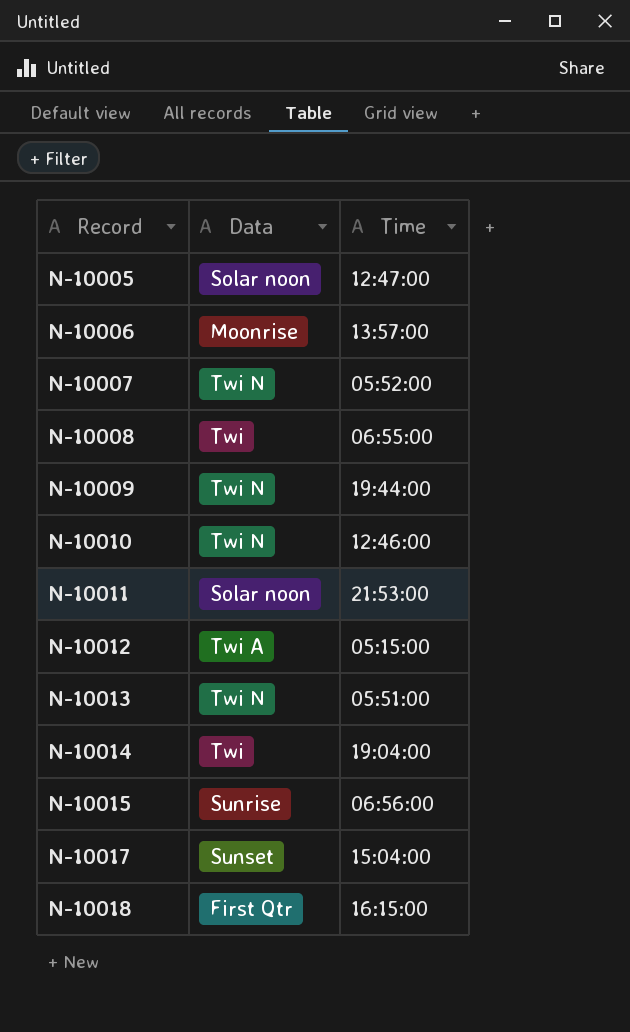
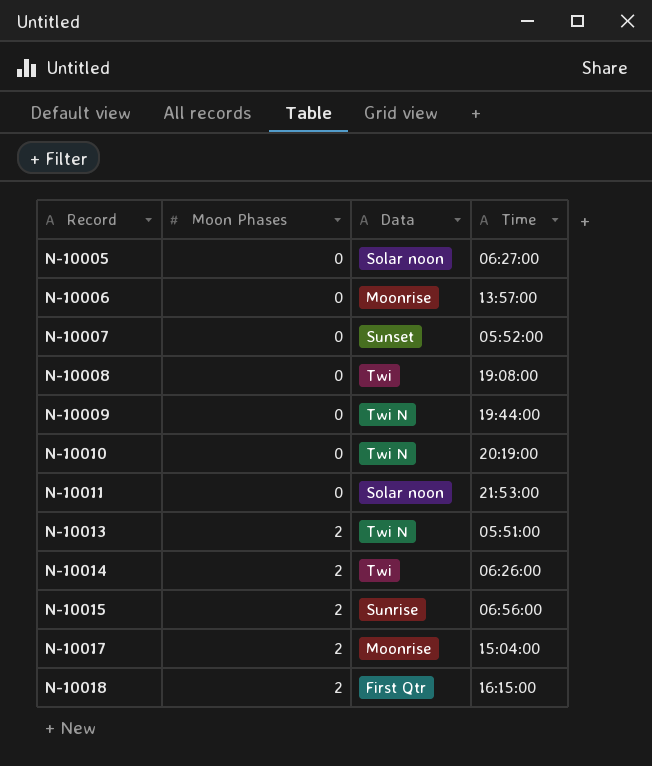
column Moon Phases | position: none -> 2
row N-10012: Twi A | 05:15:00 -> none
N-10005 | Time: 12:47:00 -> 06:27:00
N-10007 | Data: Twi N -> Sunset
N-10008 | Time: 06:55:00 -> 19:08:00
N-10010 | Time: 12:46:00 -> 20:19:00
N-10014 | Time: 19:04:00 -> 06:26:00
N-10017 | Data: Sunset -> Moonrise

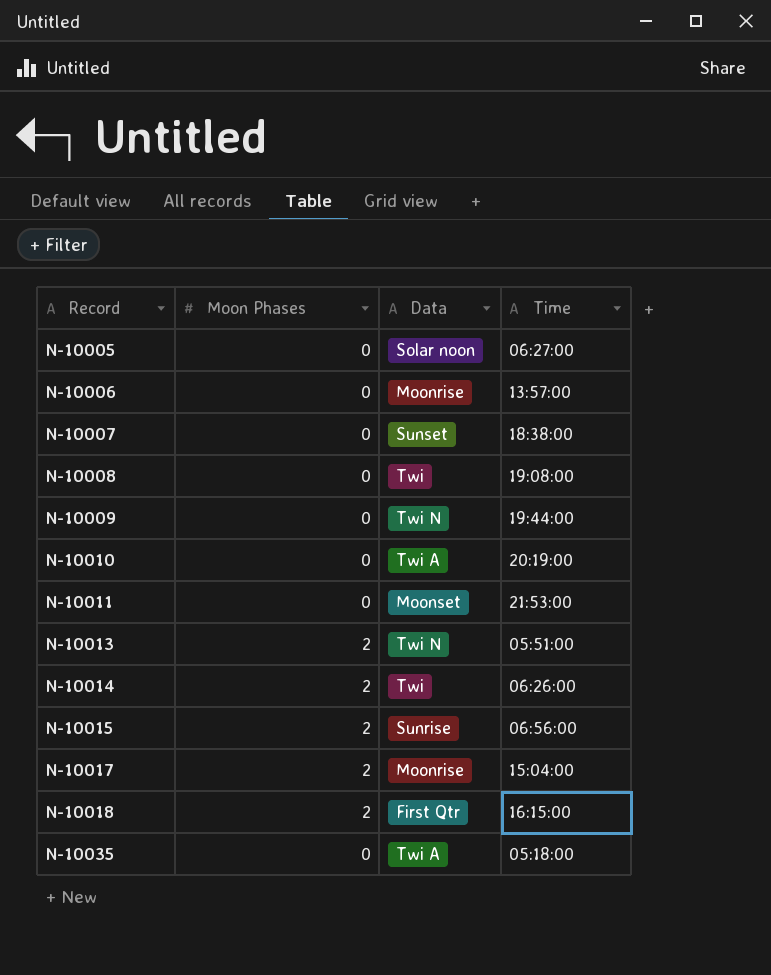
N-10007 | Time: 05:52:00 -> 18:38:00
N-10010 | Data: Twi N -> Twi A
N-10011 | Data: Solar noon -> Moonset
row N-10035: none -> 0 | Twi A | 05:18:00

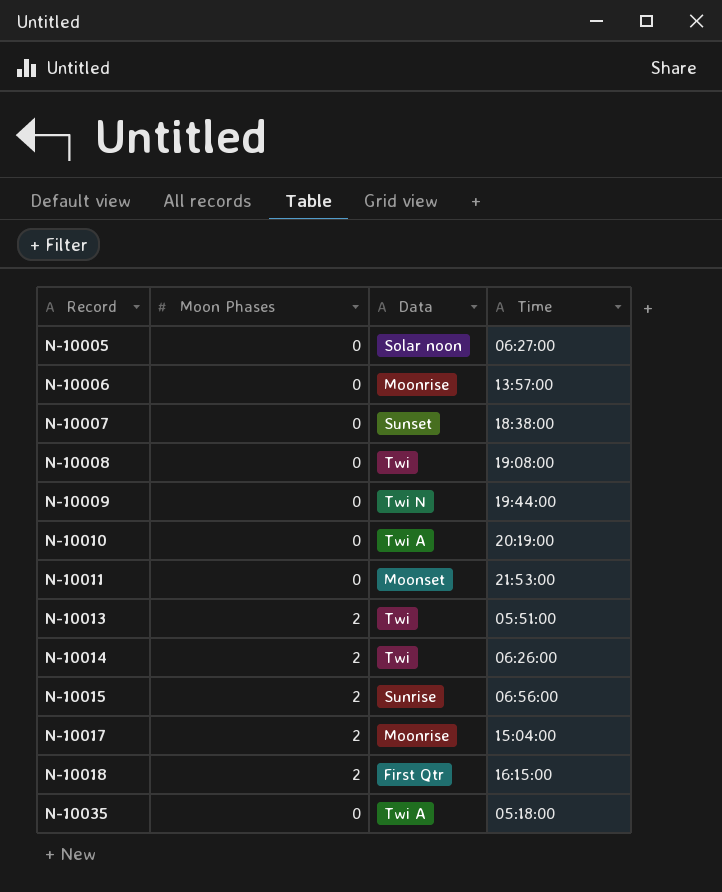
N-10013 | Data: Twi N -> Twi

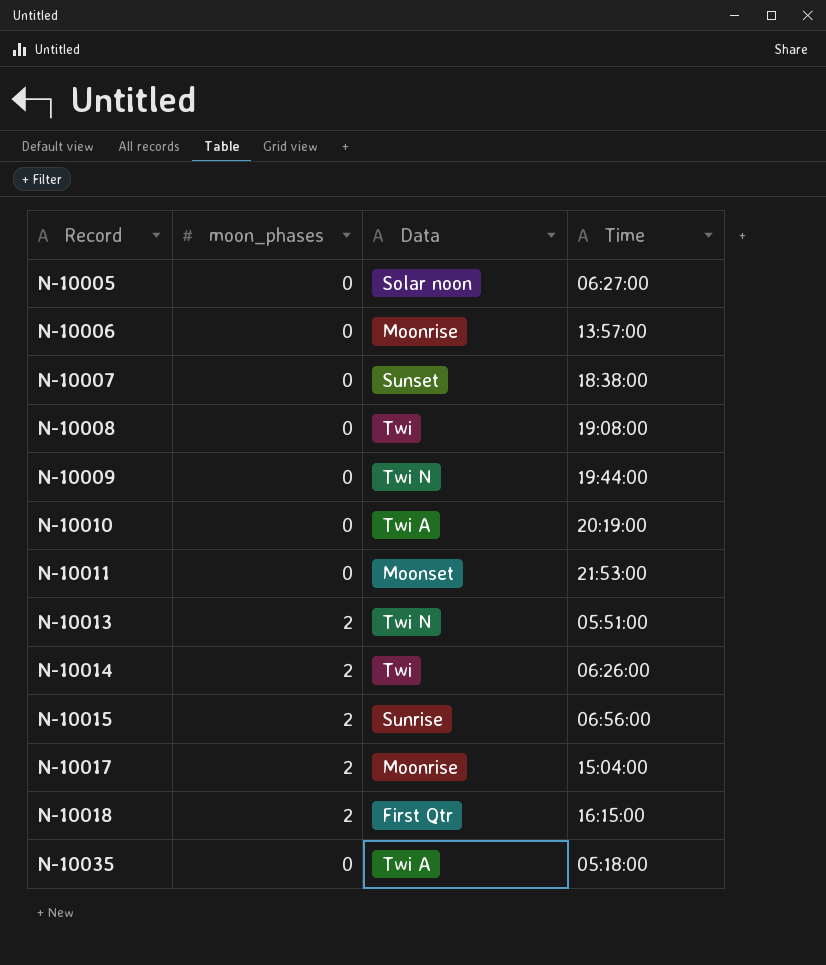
column name: Moon Phases -> moon_phases
N-10013 | Data: Twi -> Twi N

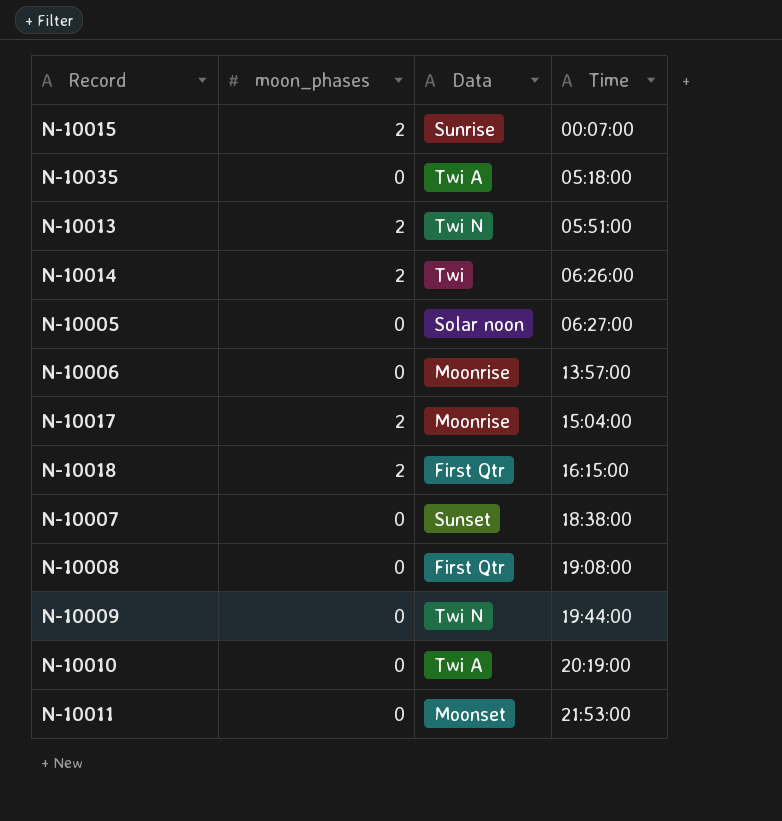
row order: Record ascending -> Time ascending
N-10015 | Time: 06:56:00 -> 00:07:00
N-10008 | Data: Twi -> First Qtr

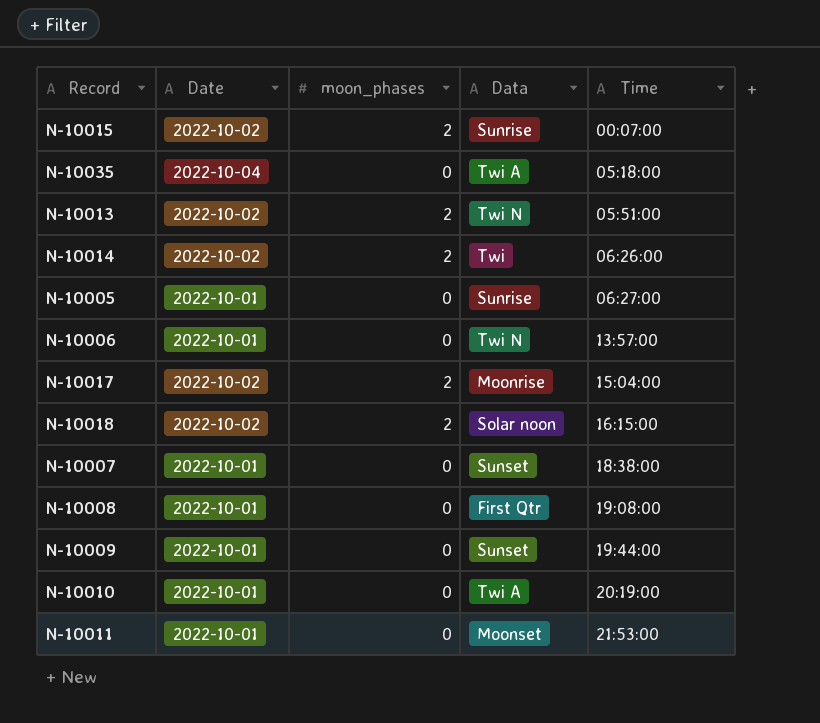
column Date | position: none -> 2
N-10005 | Data: Solar noon -> Sunrise
N-10006 | Data: Moonrise -> Twi N
N-10018 | Data: First Qtr -> Solar noon
N-10009 | Data: Twi N -> Sunset

